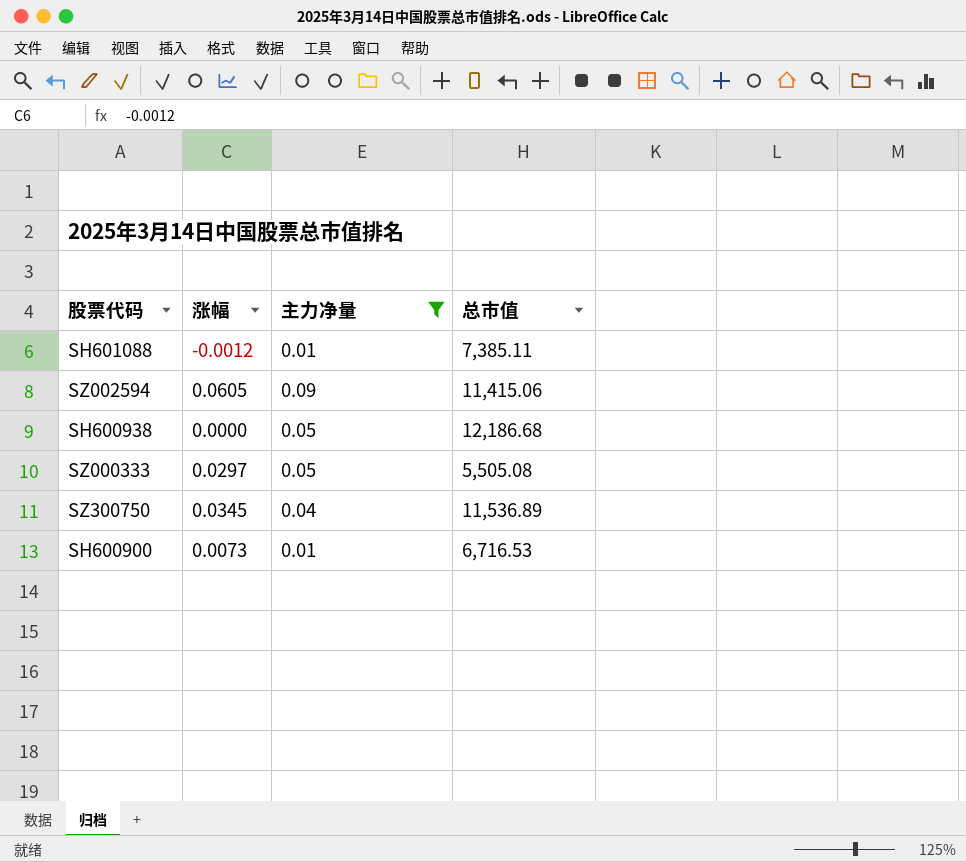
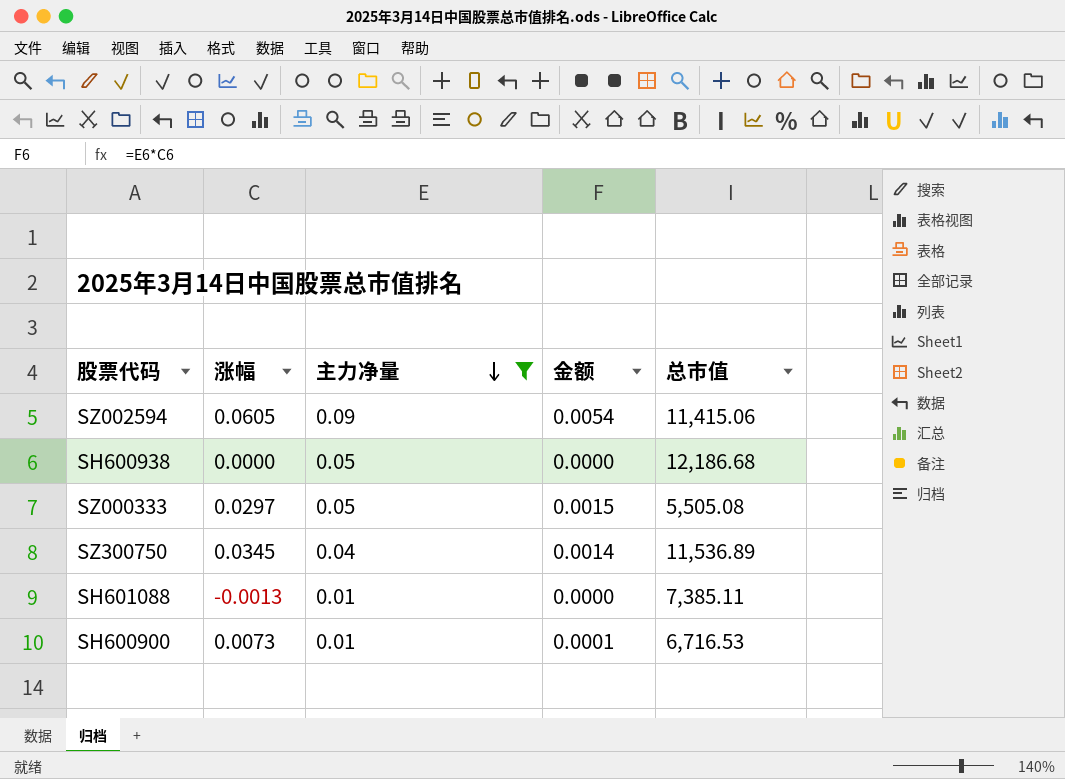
row order: none -> 主力净量 descending
column 金额 | formula: none -> [涨幅] * [主力净量]
SH601088 | 涨幅: -0.0012 -> -0.0013

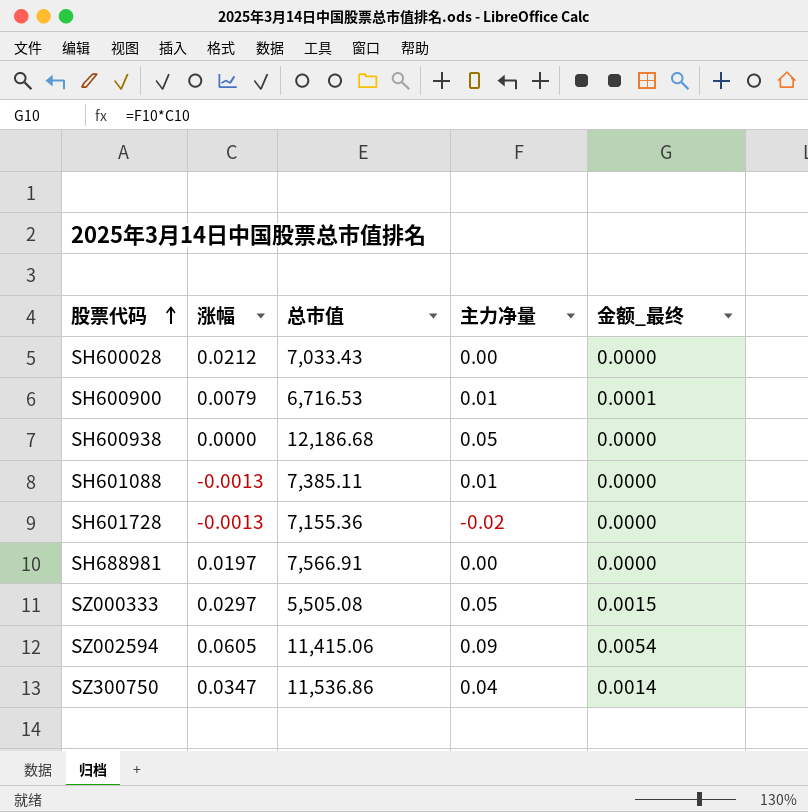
filter: 主力净量 >= 0.01 -> none
row order: 主力净量 descending -> 股票代码 ascending
column 总市值 | position: 5 -> 3
column name: 金额 -> 金额_最终
SH600900 | 涨幅: 0.0073 -> 0.0079
SZ300750 | 涨幅: 0.0345 -> 0.0347
SZ300750 | 总市值: 11,536.89 -> 11,536.86

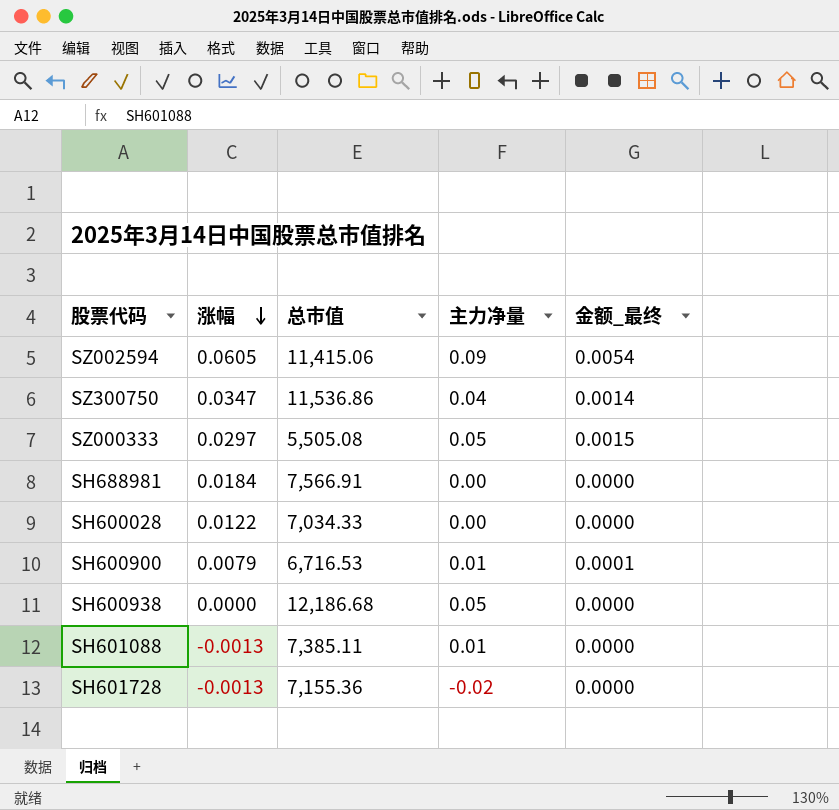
row order: 股票代码 ascending -> 涨幅 descending
SH688981 | 涨幅: 0.0197 -> 0.0184
SH600028 | 涨幅: 0.0212 -> 0.0122
SH600028 | 总市值: 7,033.43 -> 7,034.33

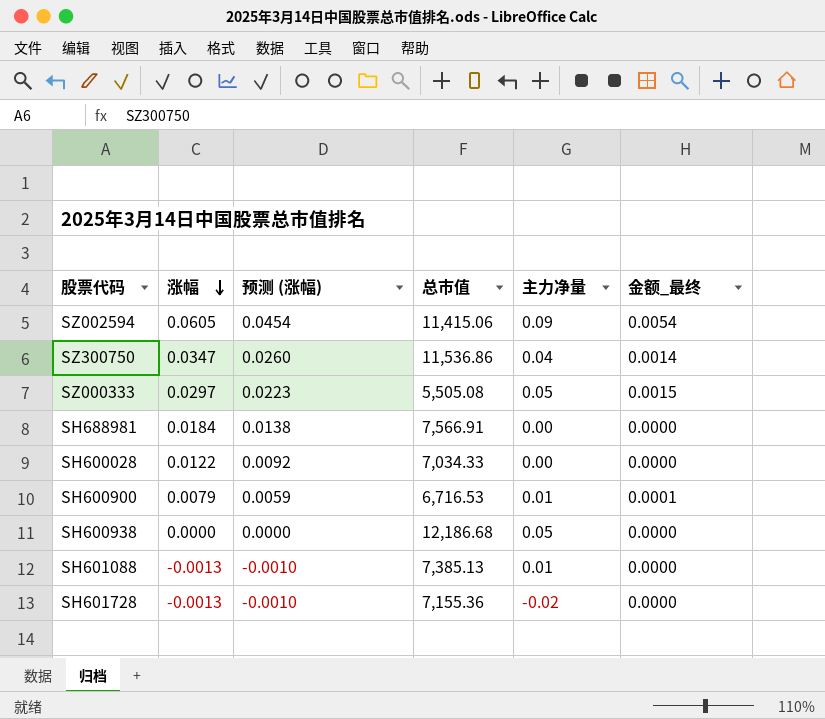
column 预测 (涨幅) | formula: none -> [涨幅] * 0.75
SH601088 | 总市值: 7,385.11 -> 7,385.13

